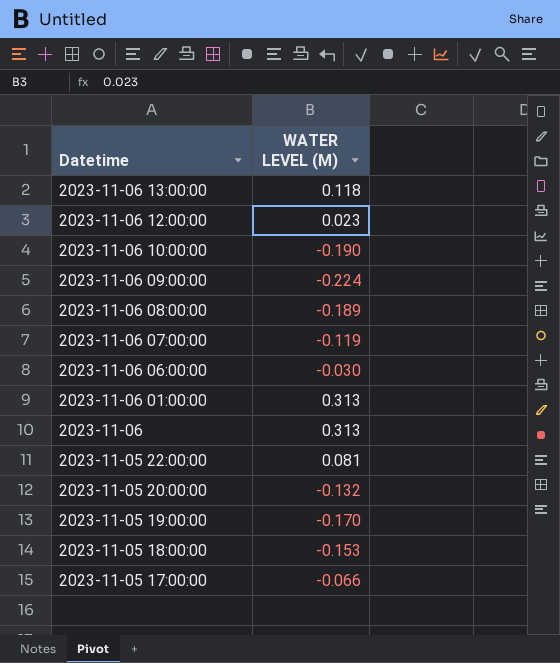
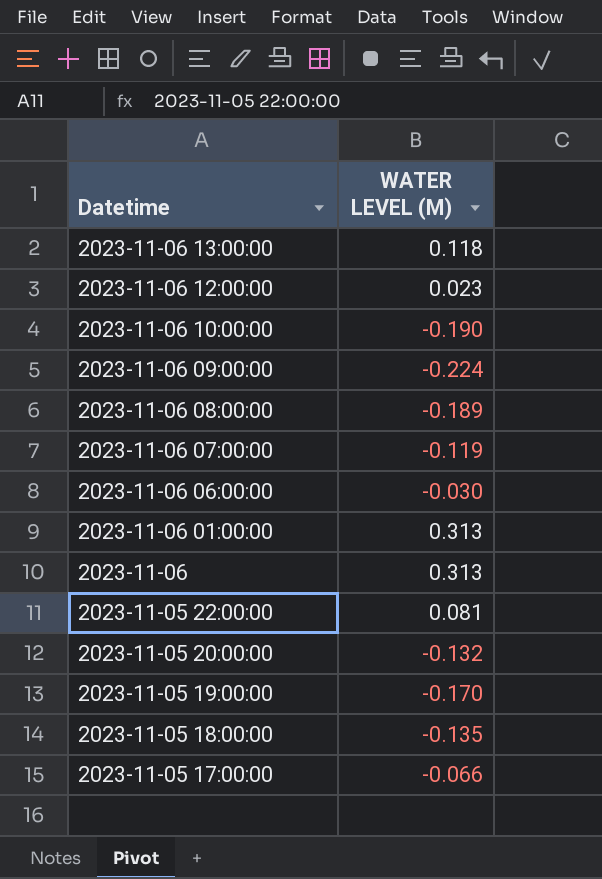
2023-11-05 18:00:00 | WATER LEVEL (M): -0.153 -> -0.135

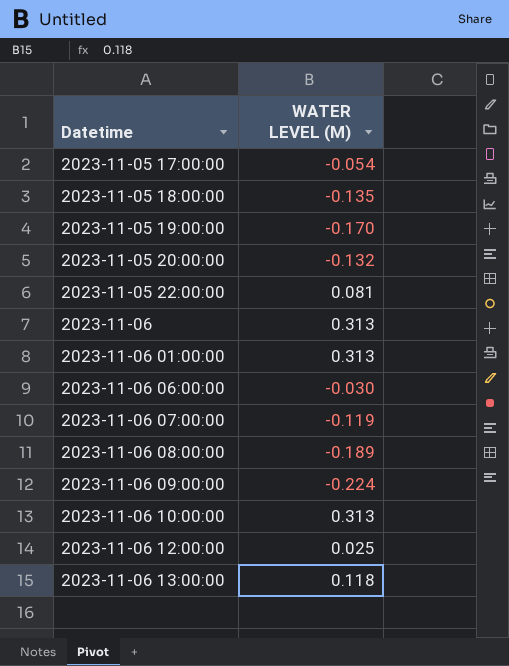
row order: Datetime descending -> Datetime ascending
2023-11-05 17:00:00 | WATER LEVEL (M): -0.066 -> -0.054
2023-11-06 10:00:00 | WATER LEVEL (M): -0.190 -> 0.313
2023-11-06 12:00:00 | WATER LEVEL (M): 0.023 -> 0.025

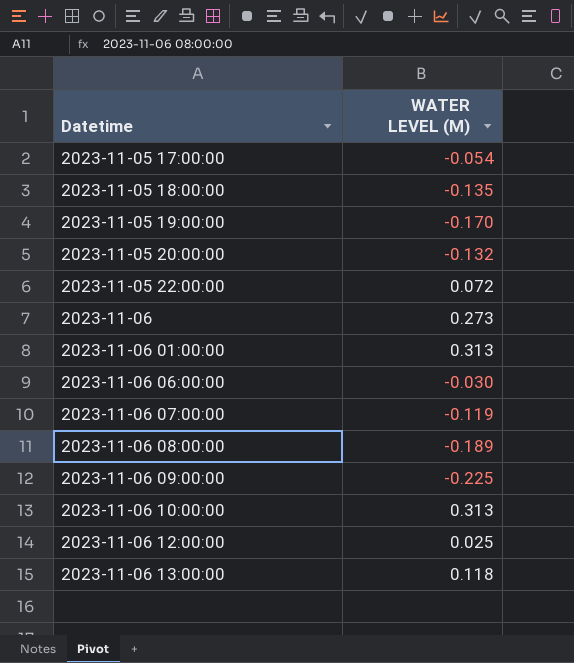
2023-11-05 22:00:00 | WATER LEVEL (M): 0.081 -> 0.072
2023-11-06 | WATER LEVEL (M): 0.313 -> 0.273
2023-11-06 09:00:00 | WATER LEVEL (M): -0.224 -> -0.225

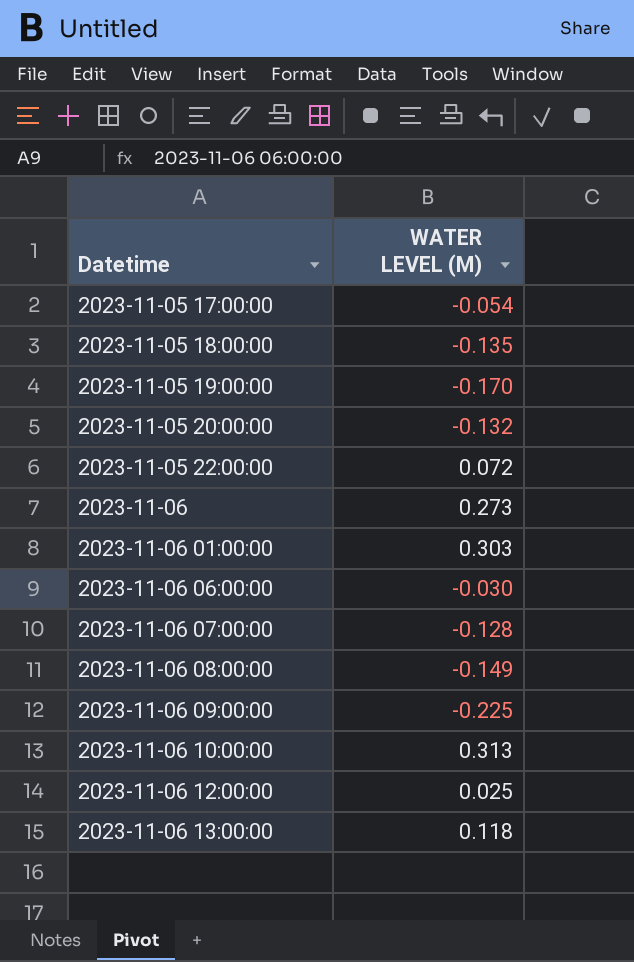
2023-11-06 01:00:00 | WATER LEVEL (M): 0.313 -> 0.303
2023-11-06 07:00:00 | WATER LEVEL (M): -0.119 -> -0.128
2023-11-06 08:00:00 | WATER LEVEL (M): -0.189 -> -0.149

